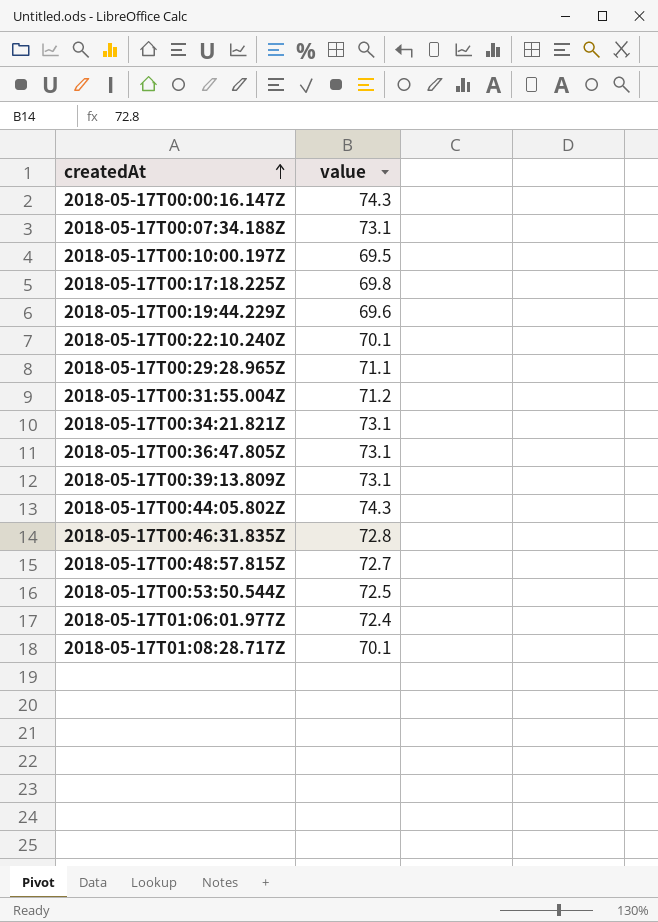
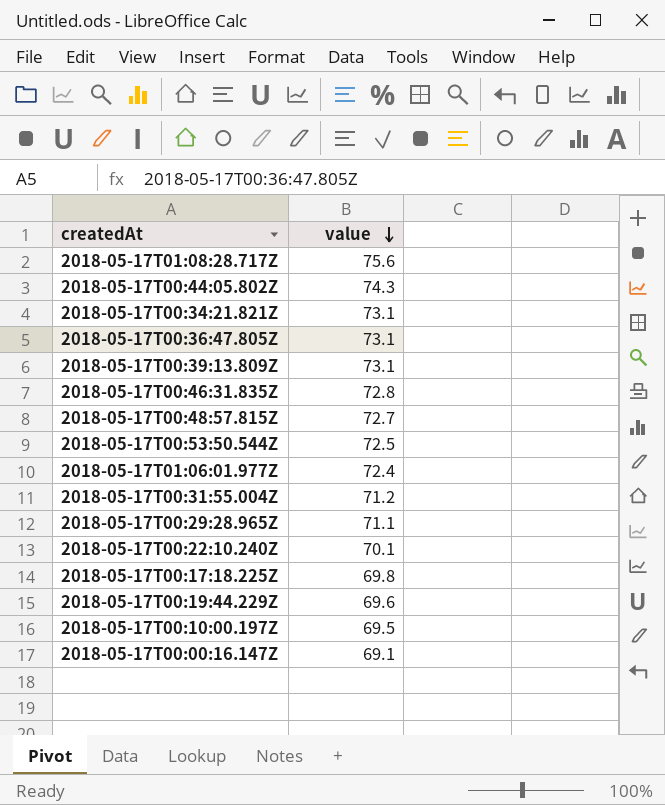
row order: createdAt ascending -> value descending
row 2018-05-17T00:07:34.188Z: 73.1 -> none
2018-05-17T01:08:28.717Z | value: 70.1 -> 75.6
2018-05-17T00:00:16.147Z | value: 74.3 -> 69.1

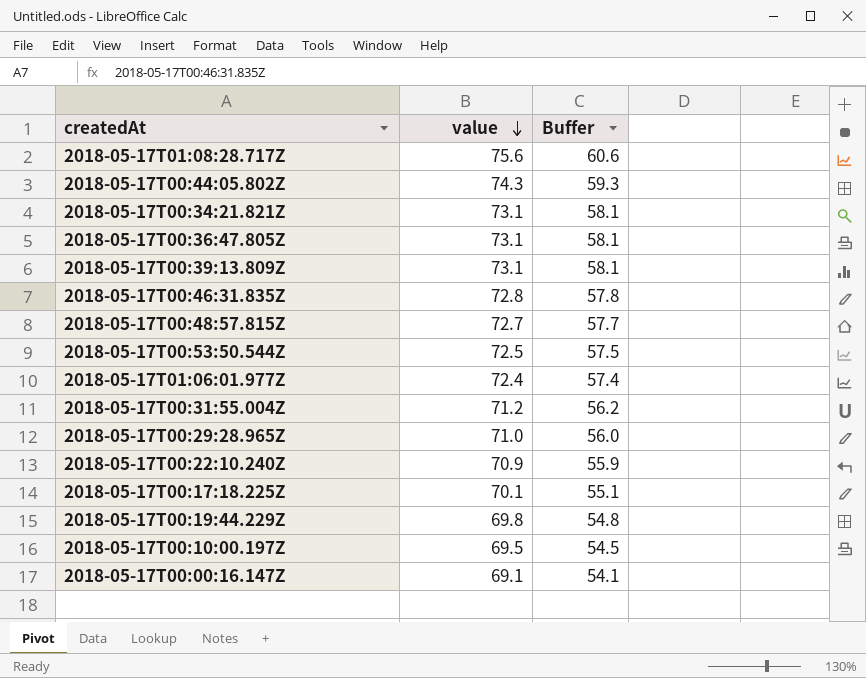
column Buffer | formula: none -> [value] - 15
2018-05-17T00:29:28.965Z | value: 71.1 -> 71.0
2018-05-17T00:22:10.240Z | value: 70.1 -> 70.9
2018-05-17T00:17:18.225Z | value: 69.8 -> 70.1
2018-05-17T00:19:44.229Z | value: 69.6 -> 69.8

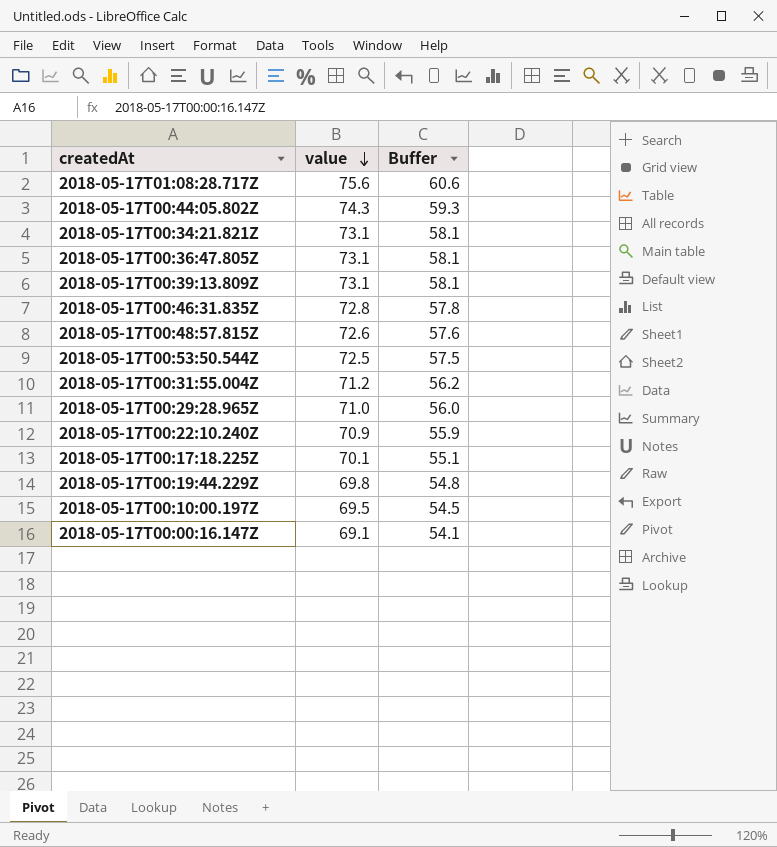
row 2018-05-17T01:06:01.977Z: 72.4 | 57.4 -> none
2018-05-17T00:48:57.815Z | value: 72.7 -> 72.6
2018-05-17T00:48:57.815Z | Buffer: 57.7 -> 57.6

